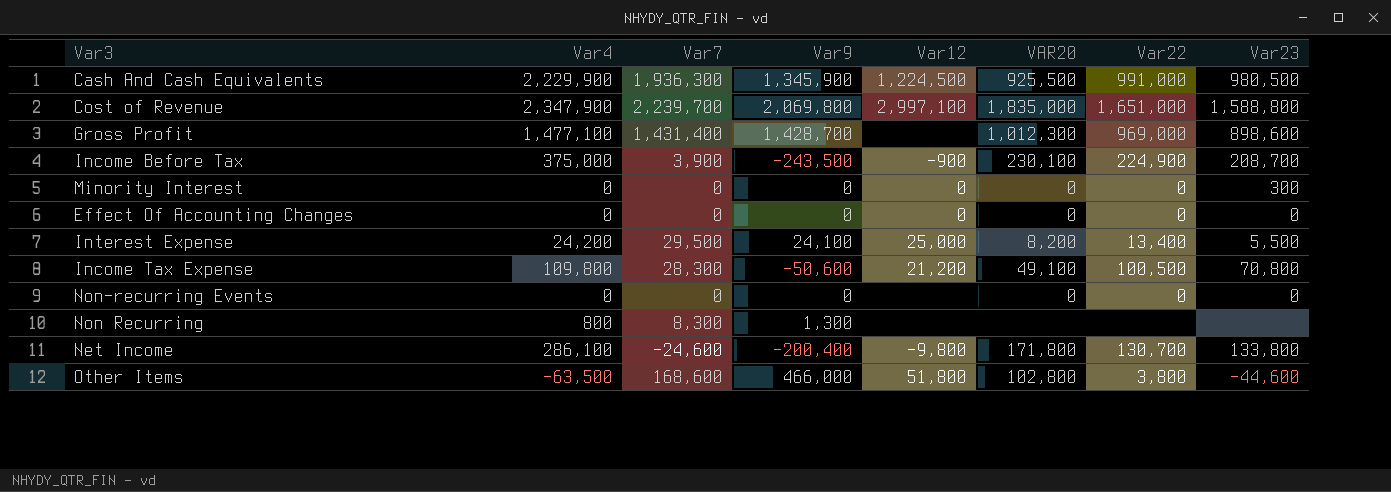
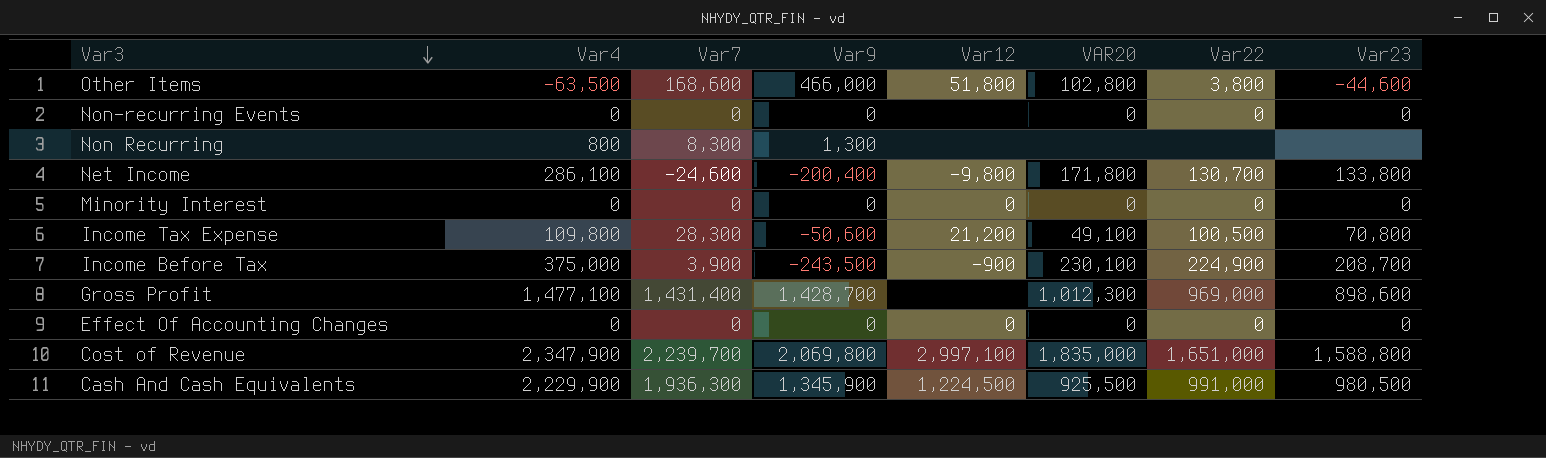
row order: none -> Var3 descending
row Interest Expense: 24,200 | 29,500 | 24,100 | 25,000 | 8,200 | 13,400 | 5,500 -> none
Minority Interest | Var23: 300 -> 0

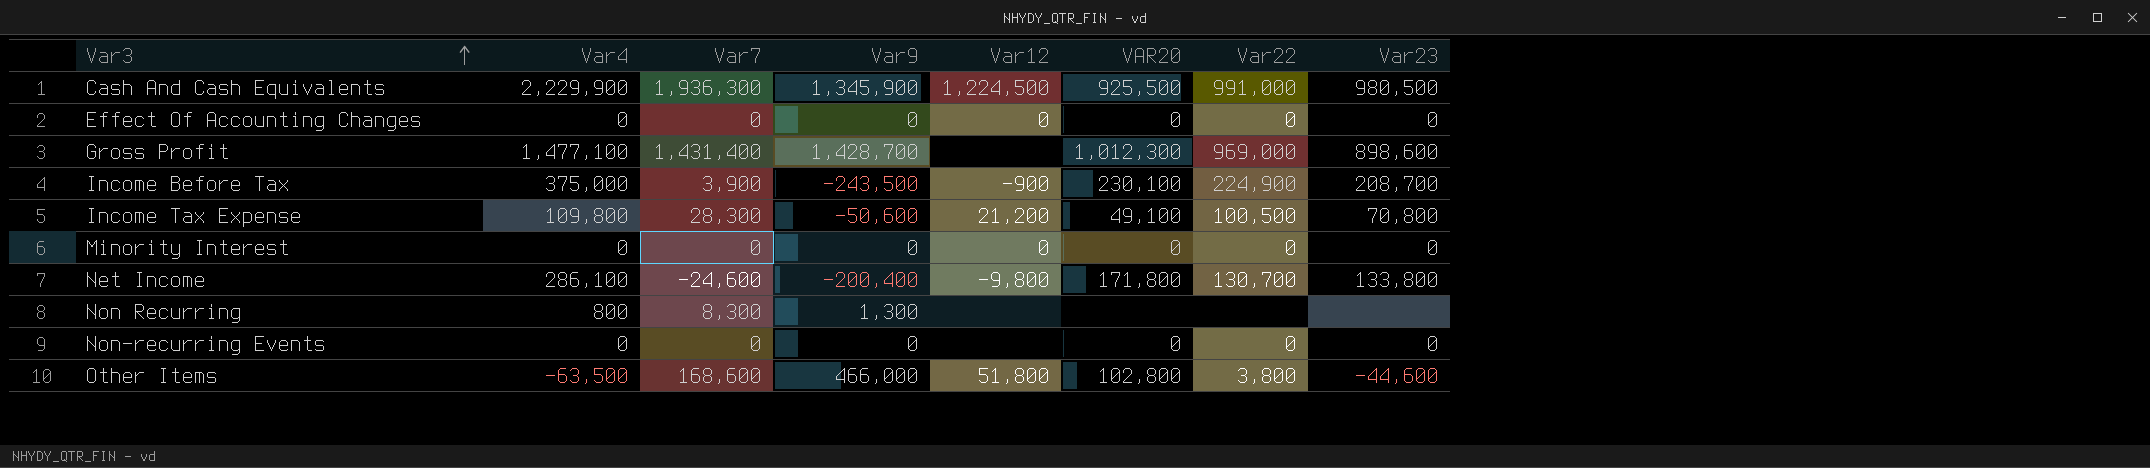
row order: Var3 descending -> Var3 ascending
row Cost of Revenue: 2,347,900 | 2,239,700 | 2,069,800 | 2,997,100 | 1,835,000 | 1,651,000 | 1,588,800 -> none

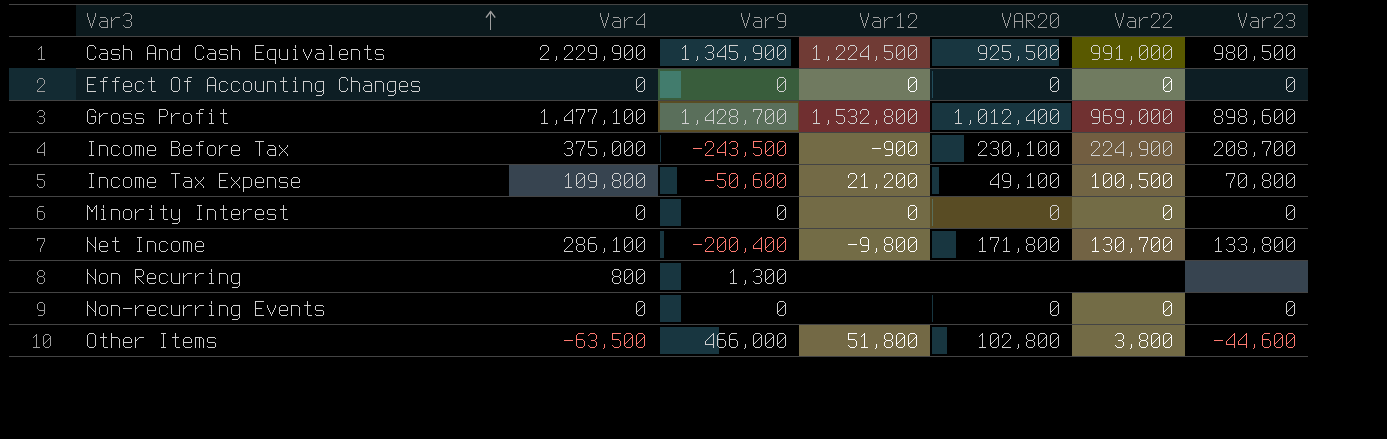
column Var7 | position: 3 -> none
Gross Profit | Var12: none -> 1,532,800
Gross Profit | VAR20: 1,012,300 -> 1,012,400

